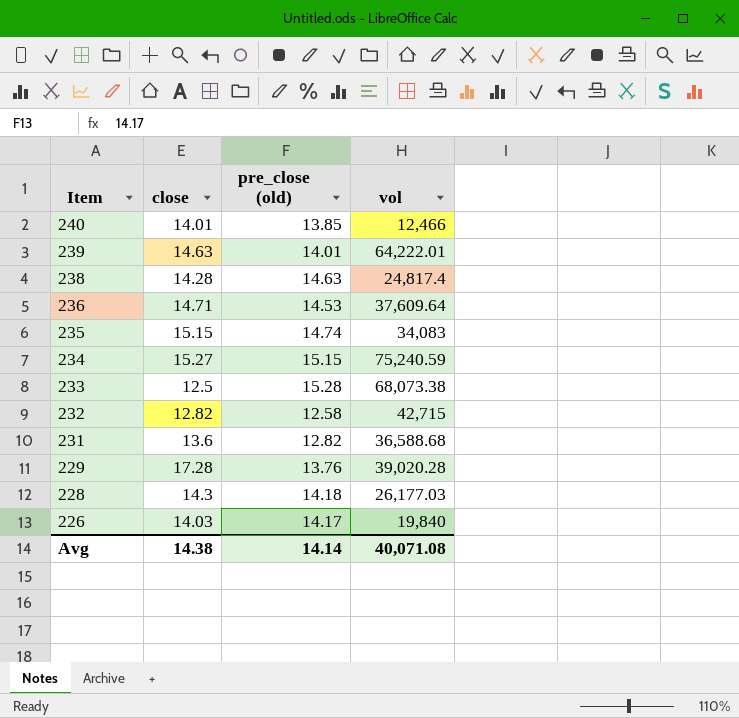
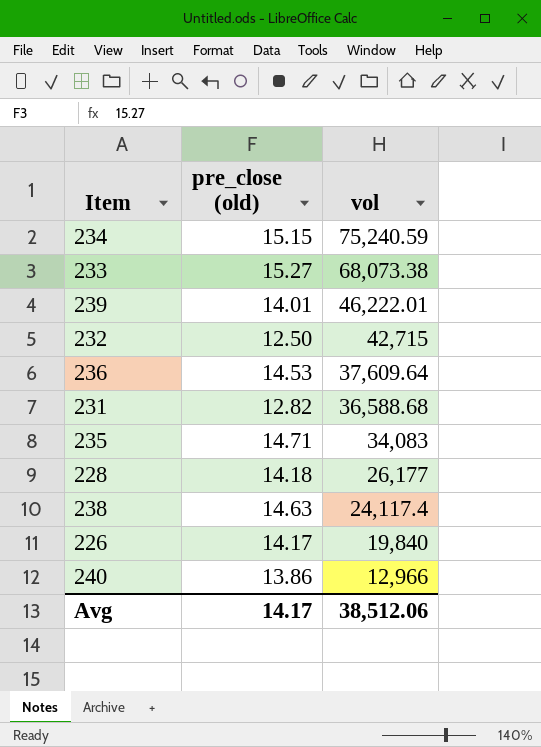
row order: Item descending -> vol descending
column close | position: 2 -> none
row 229: 17.28 | 13.76 | 39,020.28 -> none
233 | pre_close (old): 15.28 -> 15.27
239 | vol: 64,222.01 -> 46,222.01
232 | pre_close (old): 12.58 -> 12.50
235 | pre_close (old): 14.74 -> 14.71
228 | vol: 26,177.03 -> 26,177
238 | vol: 24,817.4 -> 24,117.4
240 | pre_close (old): 13.85 -> 13.86
240 | vol: 12,466 -> 12,966
Avg | pre_close (old): 14.14 -> 14.17
Avg | vol: 40,071.08 -> 38,512.06

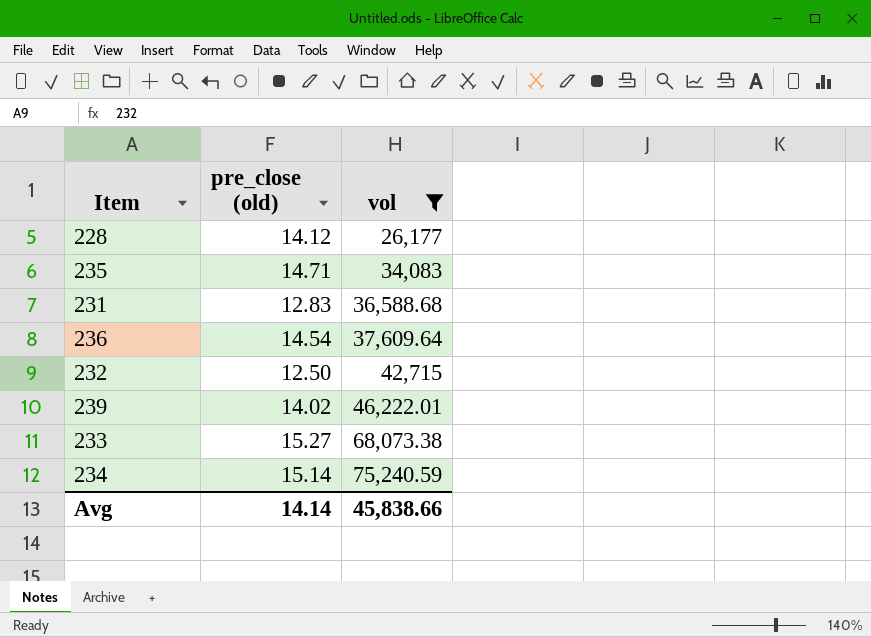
filter: none -> vol >= 26,177
row order: vol descending -> vol ascending
228 | pre_close (old): 14.18 -> 14.12
231 | pre_close (old): 12.82 -> 12.83
236 | pre_close (old): 14.53 -> 14.54
239 | pre_close (old): 14.01 -> 14.02
234 | pre_close (old): 15.15 -> 15.14
Avg | pre_close (old): 14.17 -> 14.14
Avg | vol: 38,512.06 -> 45,838.66

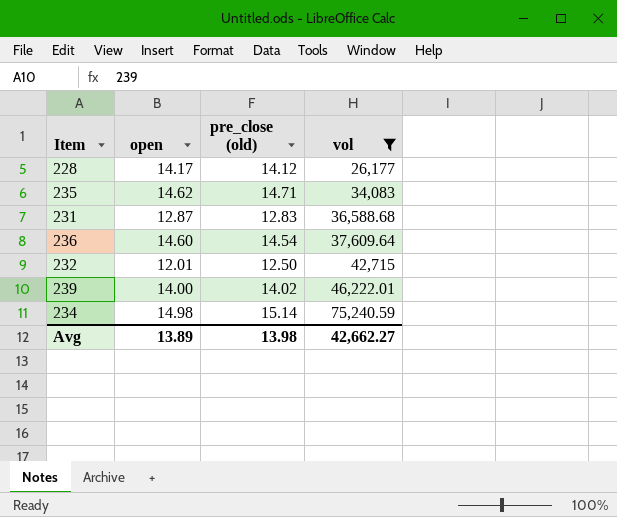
column open | position: none -> 2
row 233: 15.27 | 68,073.38 -> none
Avg | pre_close (old): 14.14 -> 13.98
Avg | vol: 45,838.66 -> 42,662.27

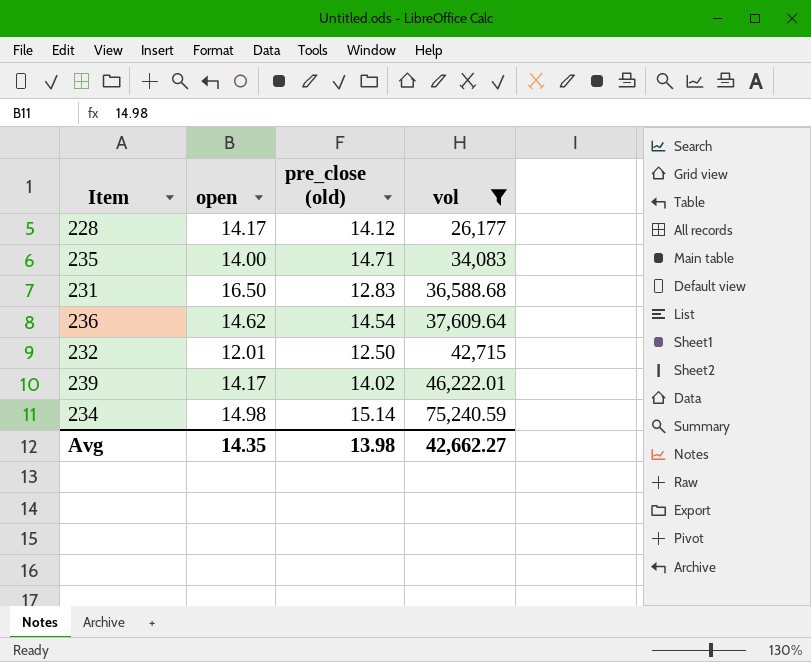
235 | open: 14.62 -> 14.00
231 | open: 12.87 -> 16.50
236 | open: 14.60 -> 14.62
239 | open: 14.00 -> 14.17
Avg | open: 13.89 -> 14.35

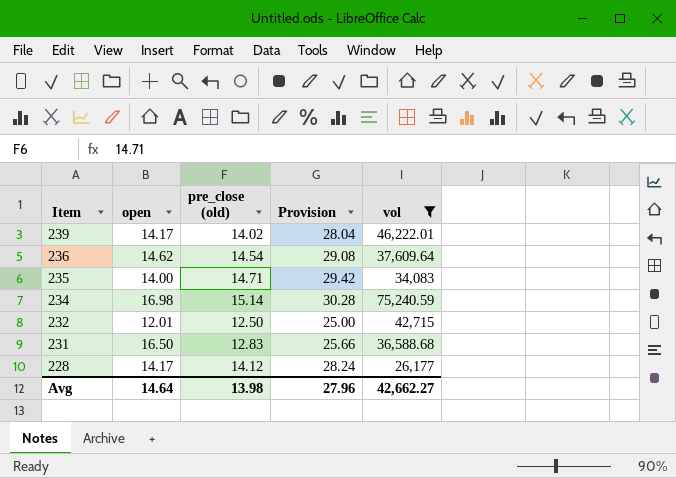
row order: vol ascending -> Item descending
column Provision | formula: none -> [pre_close (old)] * 2
234 | open: 14.98 -> 16.98
Avg | open: 14.35 -> 14.64

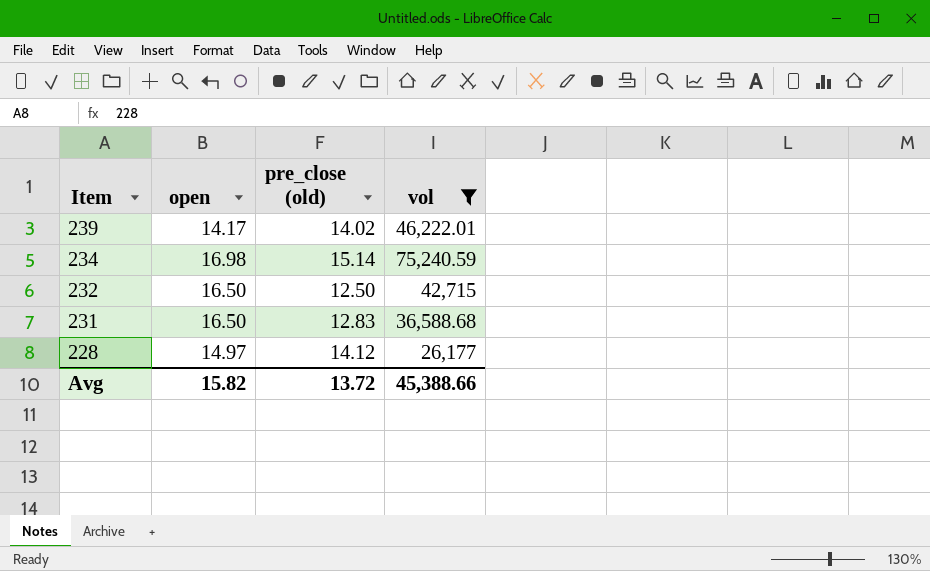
column Provision | formula: [pre_close (old)] * 2 -> none
row 236: 14.62 | 14.54 | 29.08 | 37,609.64 -> none
row 235: 14.00 | 14.71 | 29.42 | 34,083 -> none
232 | open: 12.01 -> 16.50
228 | open: 14.17 -> 14.97
Avg | open: 14.64 -> 15.82
Avg | pre_close (old): 13.98 -> 13.72
Avg | vol: 42,662.27 -> 45,388.66

